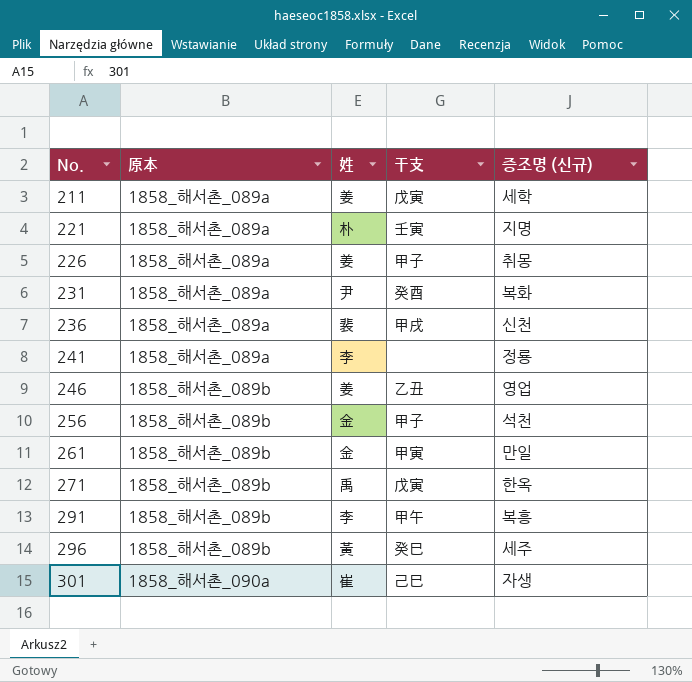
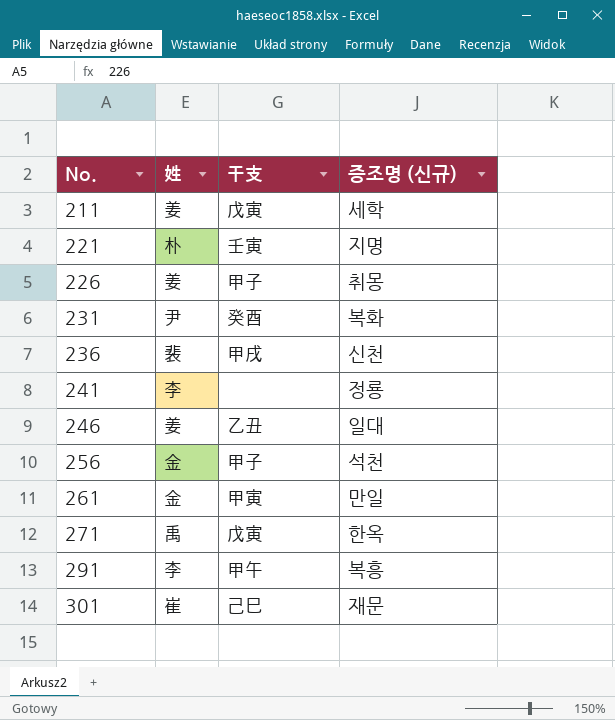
column 原本 | position: 2 -> none
row 296: 1858_해서촌_089b | 黃 | 癸巳 | 세주 -> none
246 | 증조명 (신규): 영업 -> 일대
301 | 증조명 (신규): 자생 -> 재문

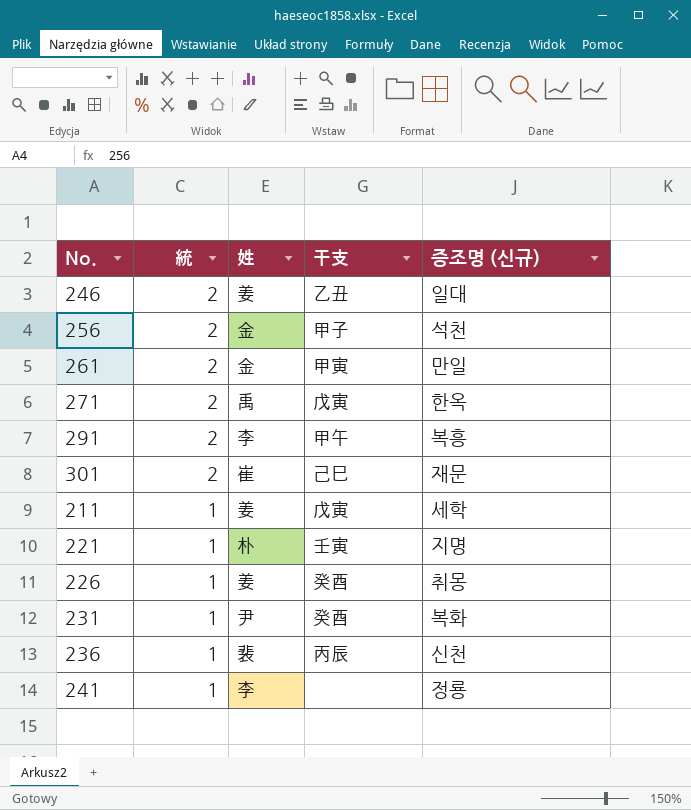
row order: No. ascending -> 統 descending
column 統 | position: none -> 2
226 | 干支: 甲子 -> 癸酉
236 | 干支: 甲戌 -> 丙辰

